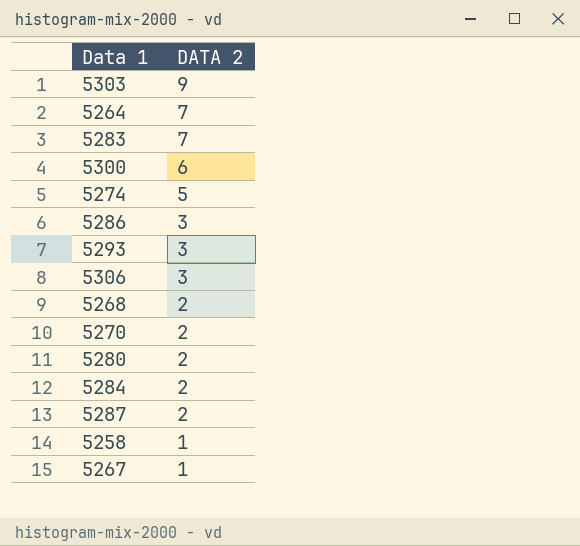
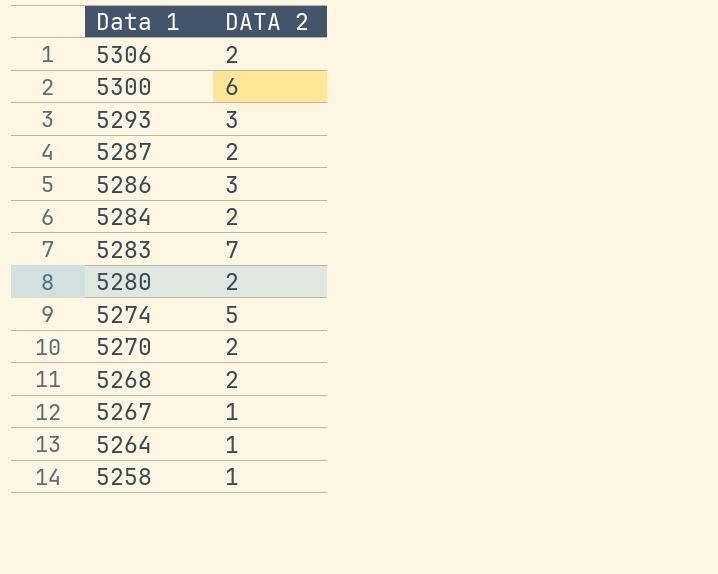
row order: DATA 2 descending -> Data 1 descending
row 5303: 9 -> none
5306 | DATA 2: 3 -> 2
5264 | DATA 2: 7 -> 1

